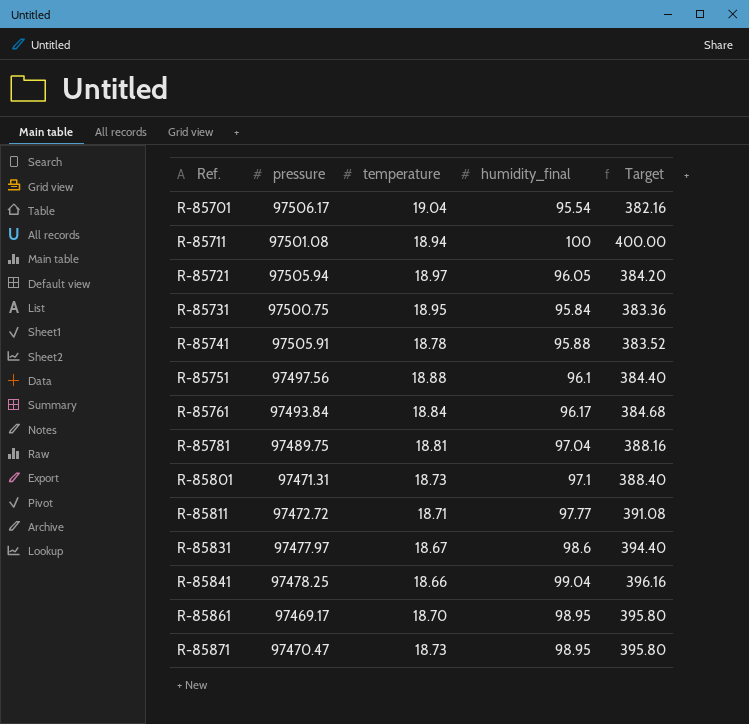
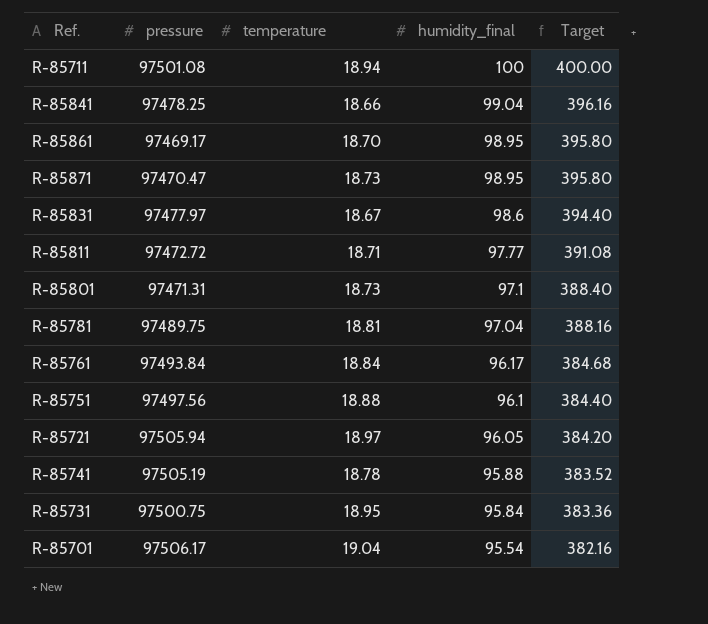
row order: Ref. ascending -> humidity_final descending
R-85741 | pressure: 97505.91 -> 97505.19

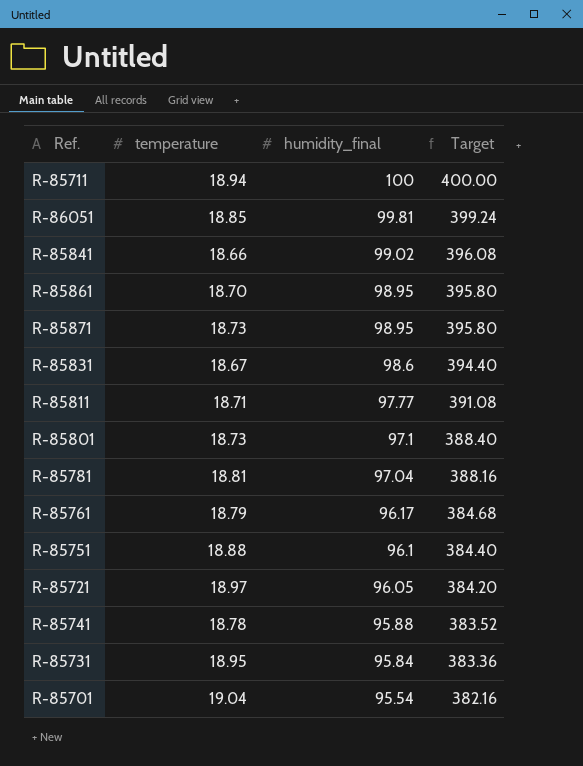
column pressure | position: 2 -> none
row R-86051: none -> 18.85 | 99.81 | 399.24
R-85841 | humidity_final: 99.04 -> 99.02
R-85841 | Target: 396.16 -> 396.08
R-85761 | temperature: 18.84 -> 18.79

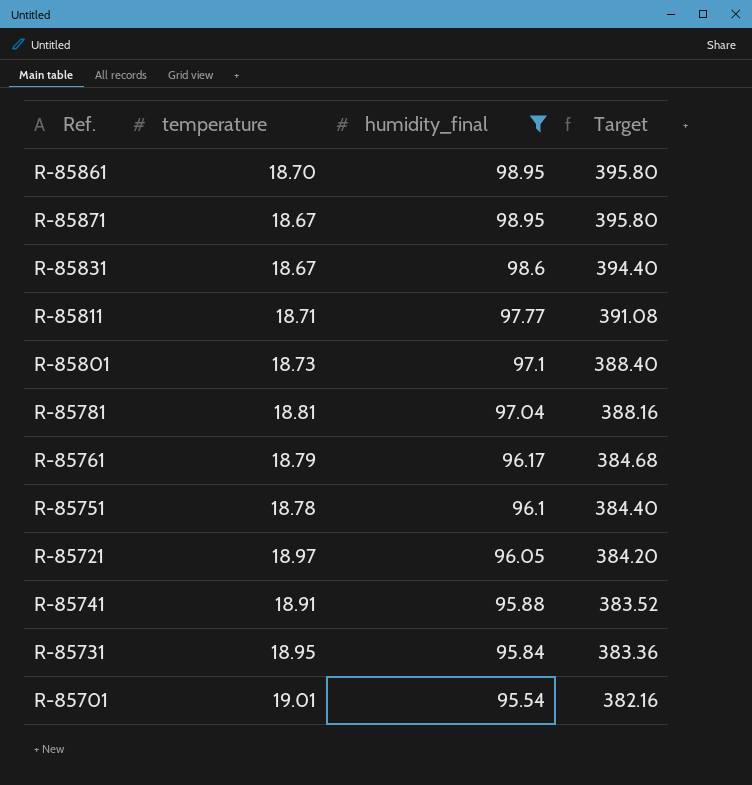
filter: none -> humidity_final <= 98.95
R-85871 | temperature: 18.73 -> 18.67
R-85751 | temperature: 18.88 -> 18.78
R-85741 | temperature: 18.78 -> 18.91
R-85701 | temperature: 19.04 -> 19.01

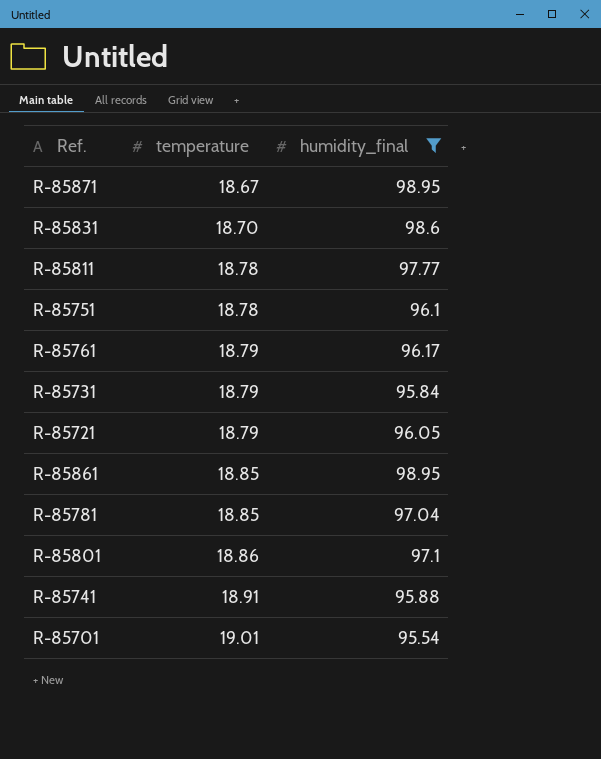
row order: humidity_final descending -> temperature ascending
column Target | formula: [humidity_final] * 4 -> none
R-85831 | temperature: 18.67 -> 18.70
R-85811 | temperature: 18.71 -> 18.78
R-85731 | temperature: 18.95 -> 18.79
R-85721 | temperature: 18.97 -> 18.79
R-85861 | temperature: 18.70 -> 18.85
R-85781 | temperature: 18.81 -> 18.85
R-85801 | temperature: 18.73 -> 18.86

